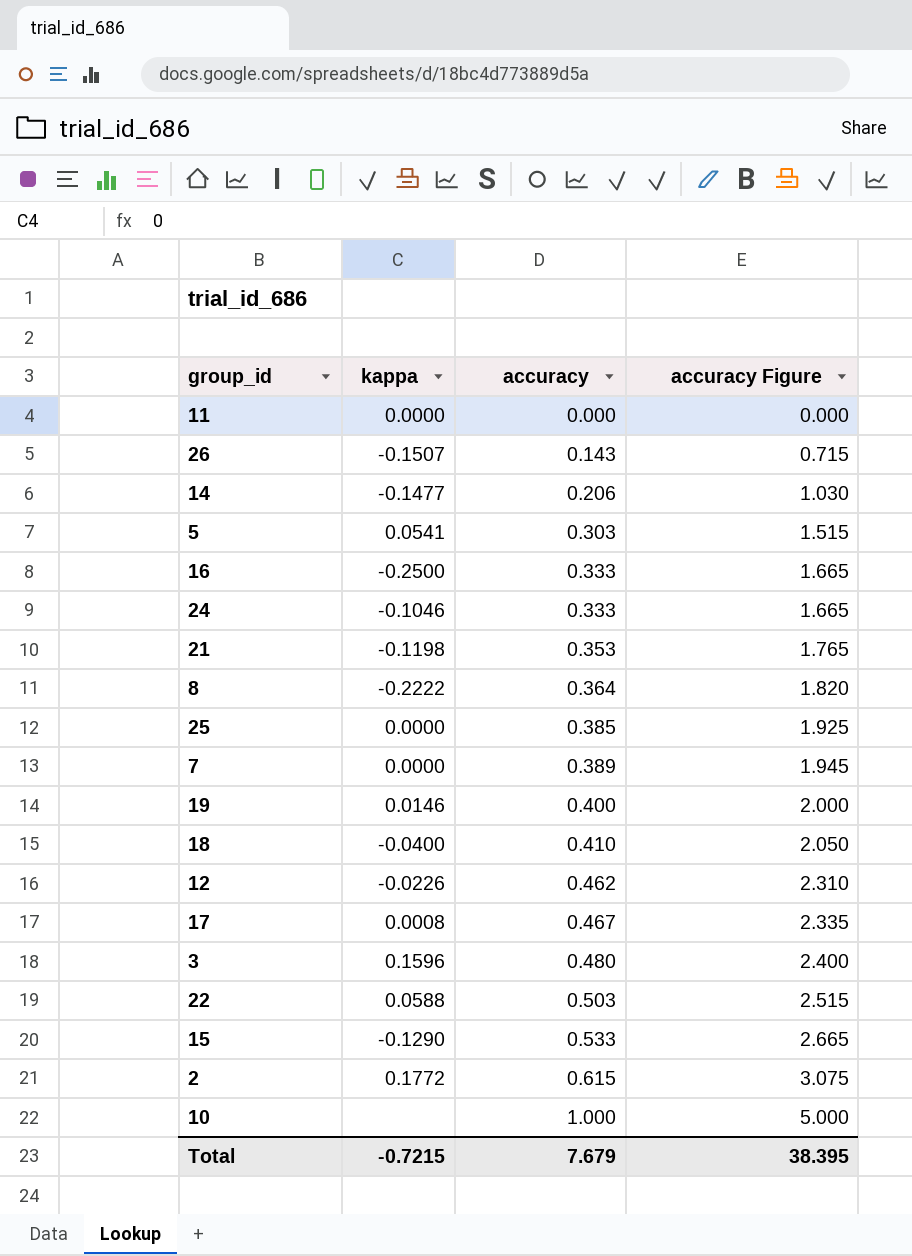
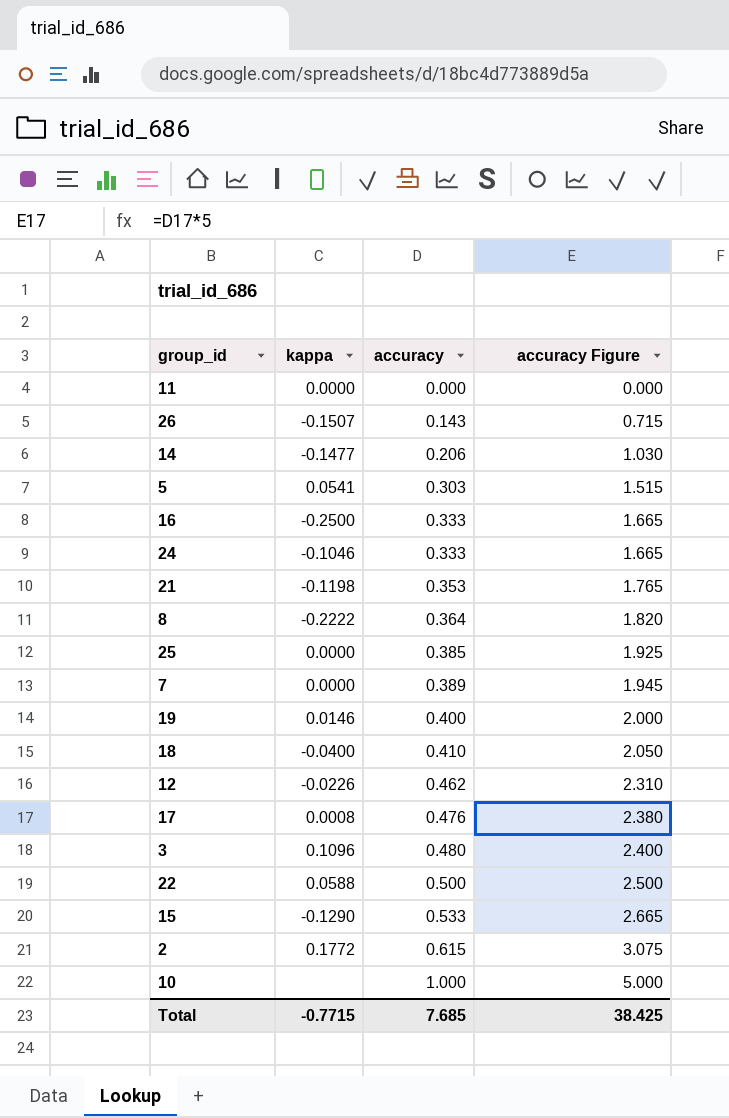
17 | accuracy: 0.467 -> 0.476
17 | accuracy Figure: 2.335 -> 2.380
3 | kappa: 0.1596 -> 0.1096
22 | accuracy: 0.503 -> 0.500
22 | accuracy Figure: 2.515 -> 2.500
Total | kappa: -0.7215 -> -0.7715
Total | accuracy: 7.679 -> 7.685
Total | accuracy Figure: 38.395 -> 38.425

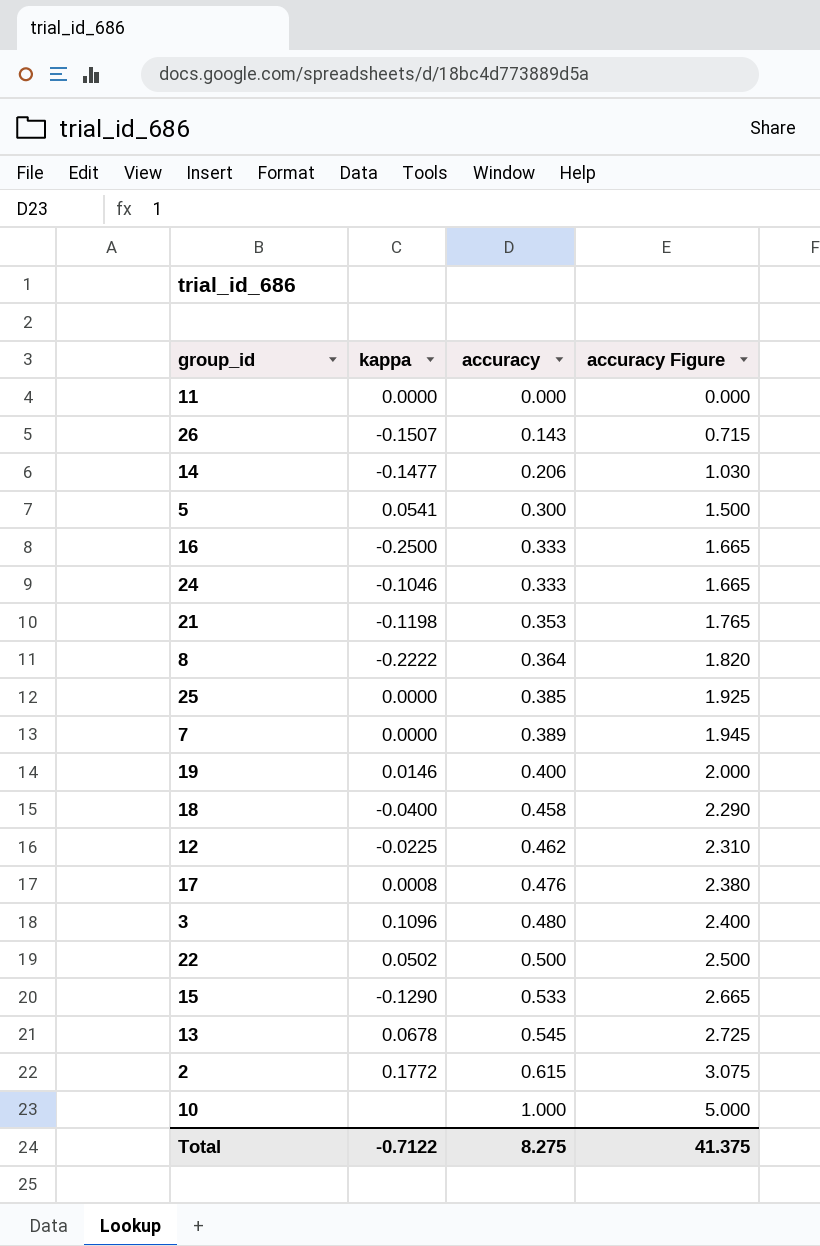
5 | accuracy: 0.303 -> 0.300
5 | accuracy Figure: 1.515 -> 1.500
18 | accuracy: 0.410 -> 0.458
18 | accuracy Figure: 2.050 -> 2.290
12 | kappa: -0.0226 -> -0.0225
22 | kappa: 0.0588 -> 0.0502
row 13: none -> 0.0678 | 0.545 | 2.725
Total | kappa: -0.7715 -> -0.7122
Total | accuracy: 7.685 -> 8.275
Total | accuracy Figure: 38.425 -> 41.375

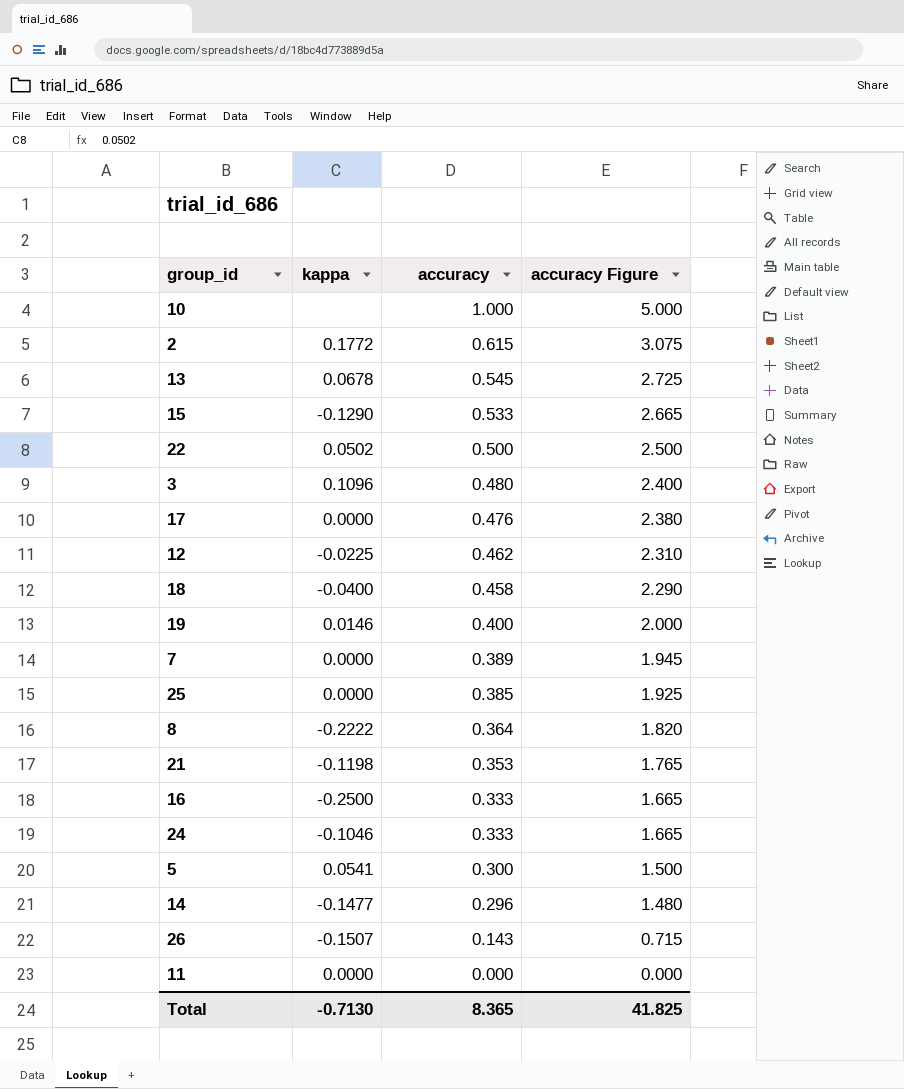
row order: accuracy ascending -> accuracy descending
17 | kappa: 0.0008 -> 0.0000
14 | accuracy: 0.206 -> 0.296
14 | accuracy Figure: 1.030 -> 1.480
Total | kappa: -0.7122 -> -0.7130
Total | accuracy: 8.275 -> 8.365
Total | accuracy Figure: 41.375 -> 41.825

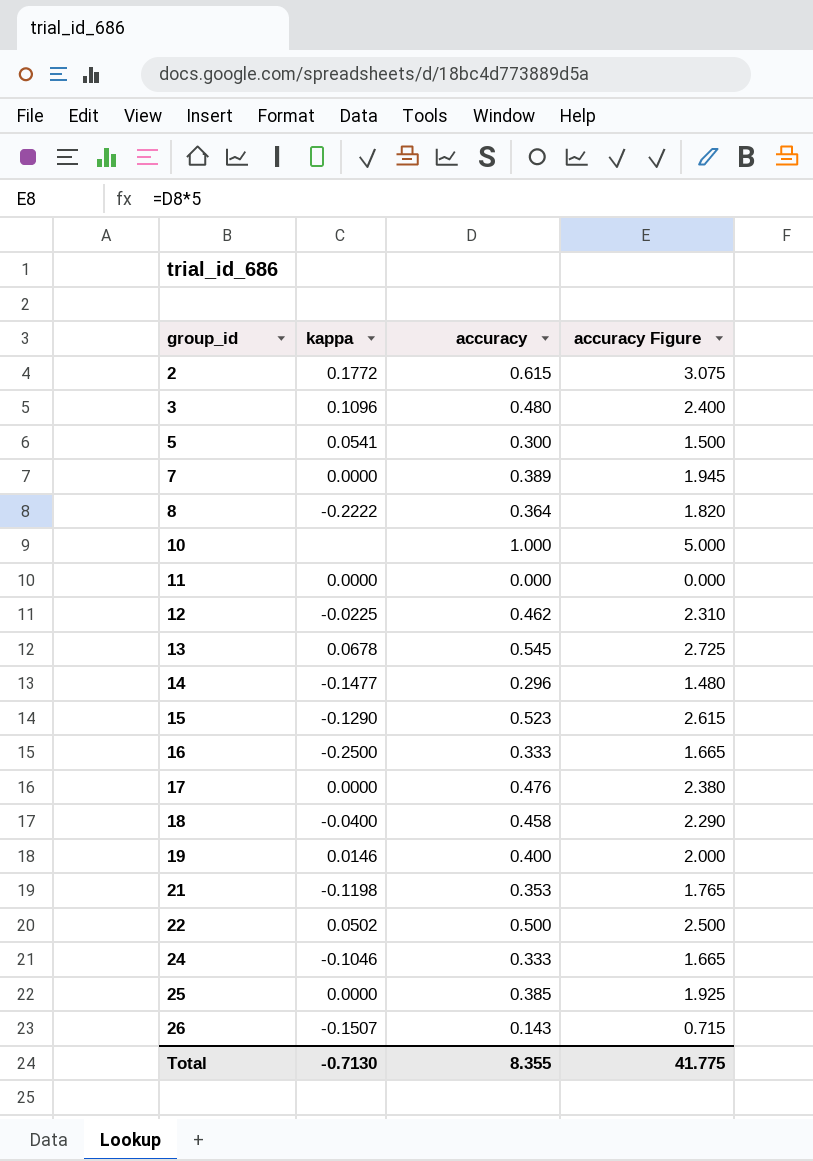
row order: accuracy descending -> group_id ascending
15 | accuracy: 0.533 -> 0.523
15 | accuracy Figure: 2.665 -> 2.615
Total | accuracy: 8.365 -> 8.355
Total | accuracy Figure: 41.825 -> 41.775

